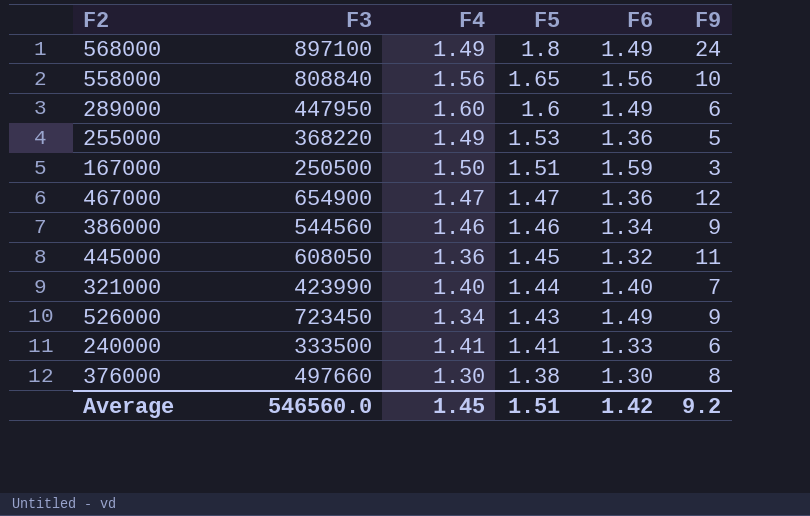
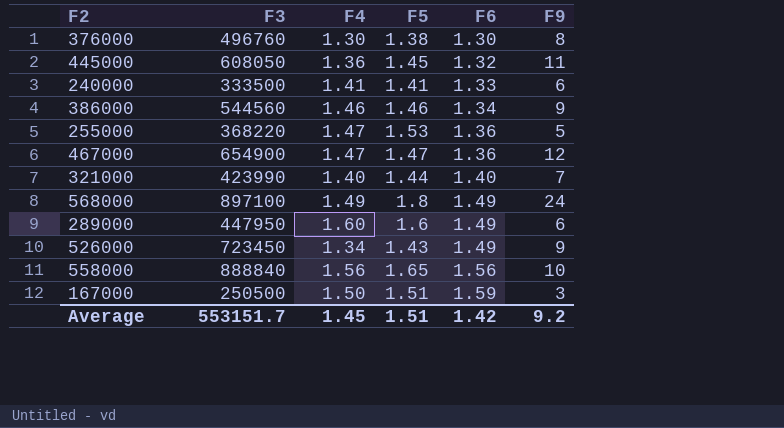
row order: F5 descending -> F6 ascending
376000 | F3: 497660 -> 496760
255000 | F4: 1.49 -> 1.47
558000 | F3: 808840 -> 888840
Average | F3: 546560.0 -> 553151.7

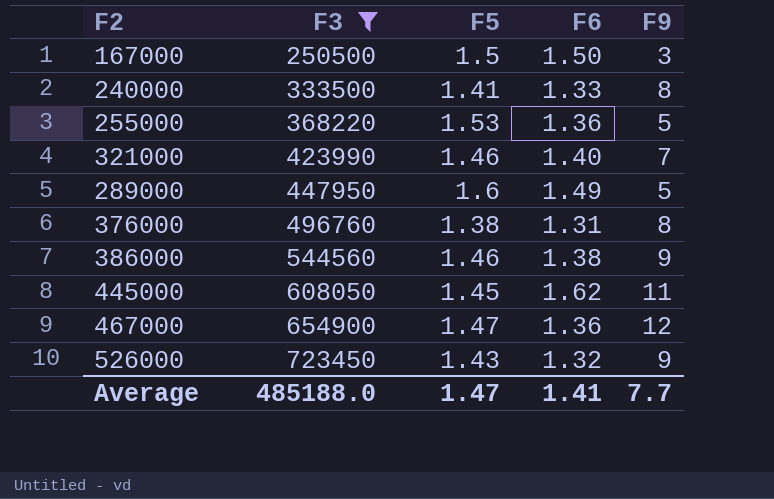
filter: none -> F3 <= 723450
row order: F6 ascending -> F3 ascending
column F4 | position: 3 -> none
167000 | F5: 1.51 -> 1.5
167000 | F6: 1.59 -> 1.50
240000 | F9: 6 -> 8
321000 | F5: 1.44 -> 1.46
289000 | F9: 6 -> 5
376000 | F6: 1.30 -> 1.31
386000 | F6: 1.34 -> 1.38
445000 | F6: 1.32 -> 1.62
526000 | F6: 1.49 -> 1.32
Average | F3: 553151.7 -> 485188.0
Average | F5: 1.51 -> 1.47
Average | F6: 1.42 -> 1.41
Average | F9: 9.2 -> 7.7

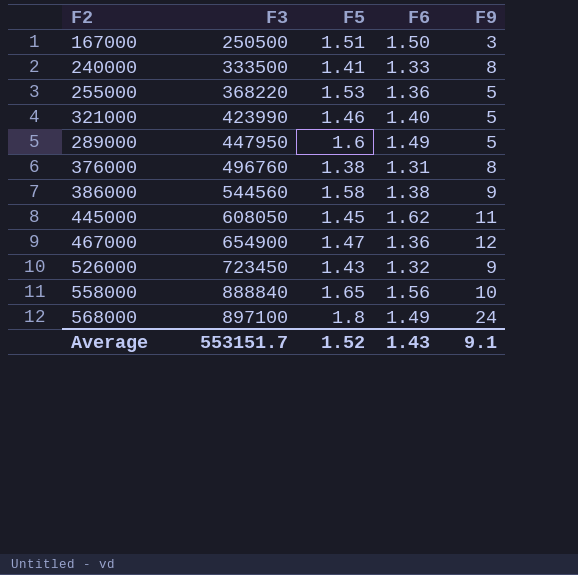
filter: F3 <= 723450 -> none
167000 | F5: 1.5 -> 1.51
321000 | F9: 7 -> 5
386000 | F5: 1.46 -> 1.58
Average | F3: 485188.0 -> 553151.7
Average | F5: 1.47 -> 1.52
Average | F6: 1.41 -> 1.43
Average | F9: 7.7 -> 9.1

